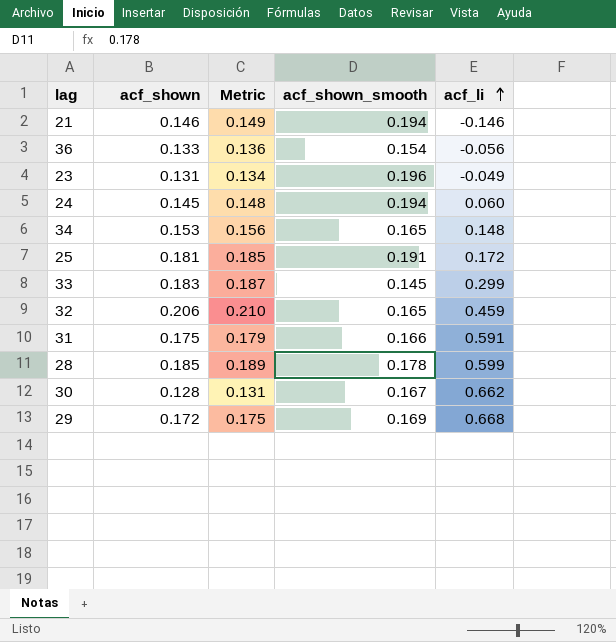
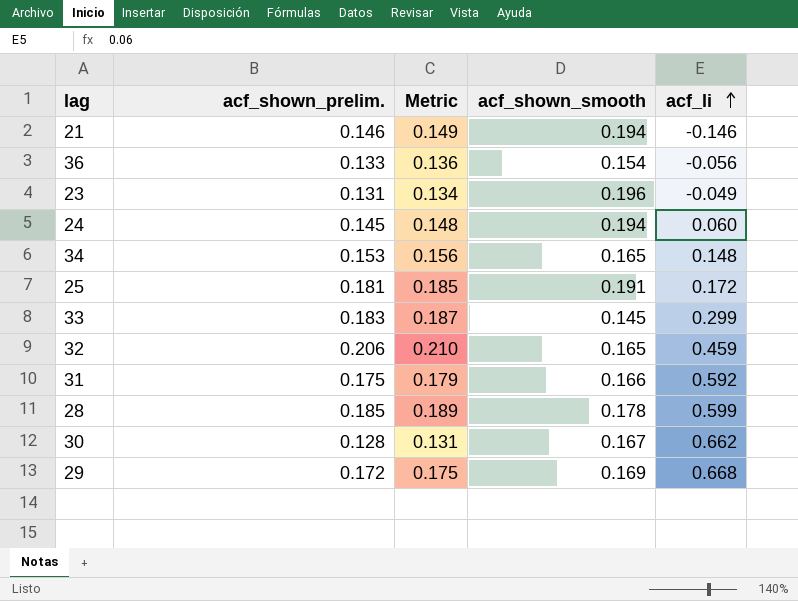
column name: acf_shown -> acf_shown_prelim.
31 | acf_li: 0.591 -> 0.592

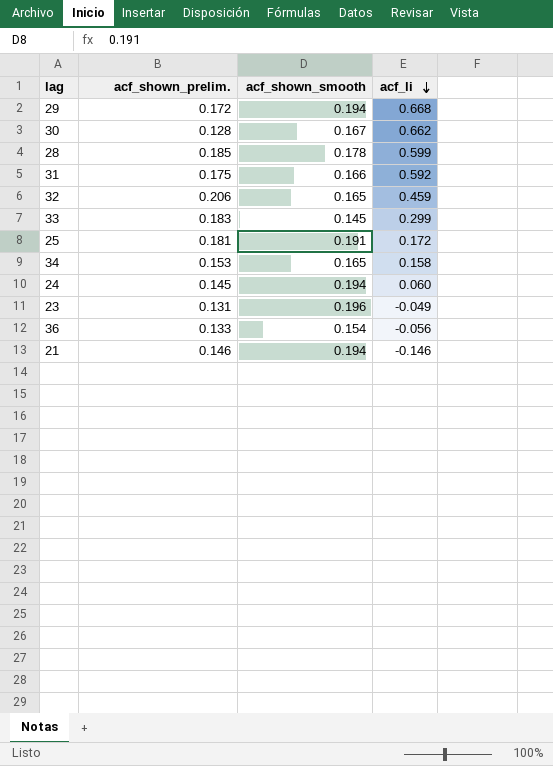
row order: acf_li ascending -> acf_li descending
column Metric | formula: [acf_shown_prelim.] * 1.02 -> none
29 | acf_shown_smooth: 0.169 -> 0.194
34 | acf_li: 0.148 -> 0.158

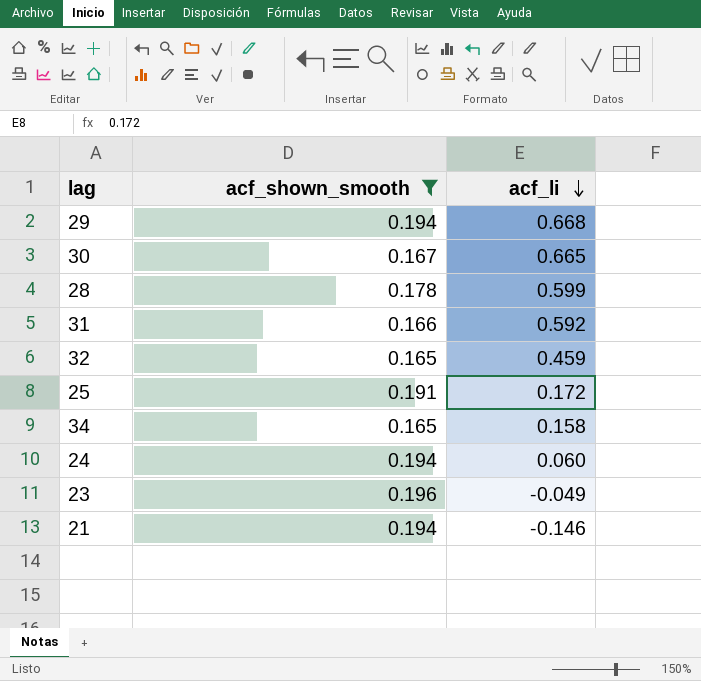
filter: none -> acf_shown_smooth >= 0.165
column acf_shown_prelim. | position: 2 -> none
30 | acf_li: 0.662 -> 0.665

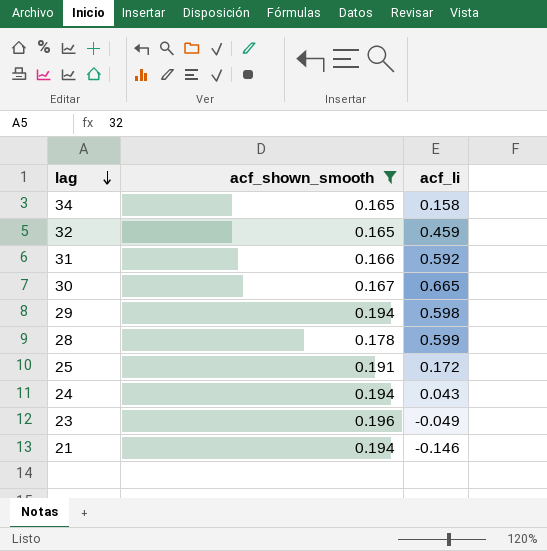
row order: acf_li descending -> lag descending
29 | acf_li: 0.668 -> 0.598
24 | acf_li: 0.060 -> 0.043

